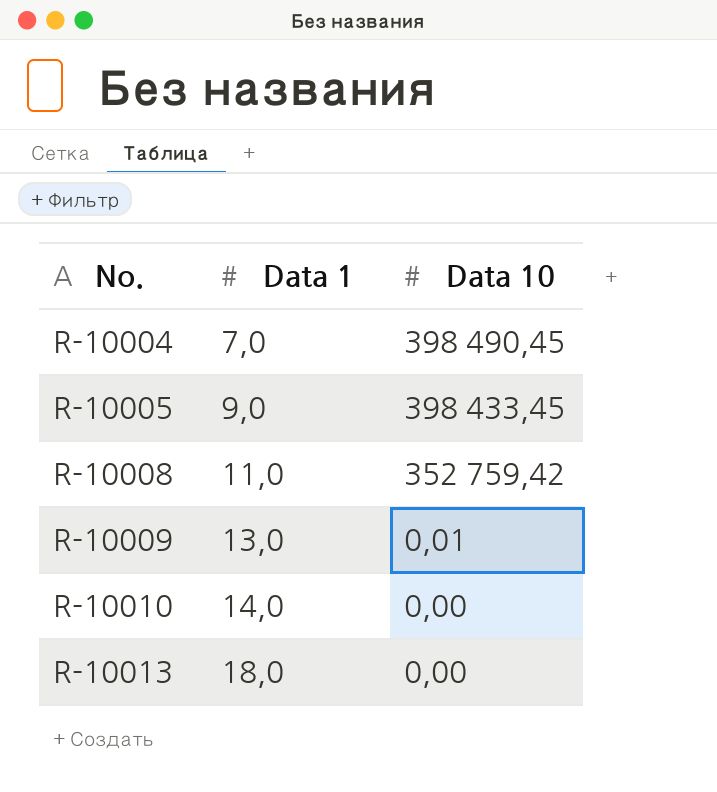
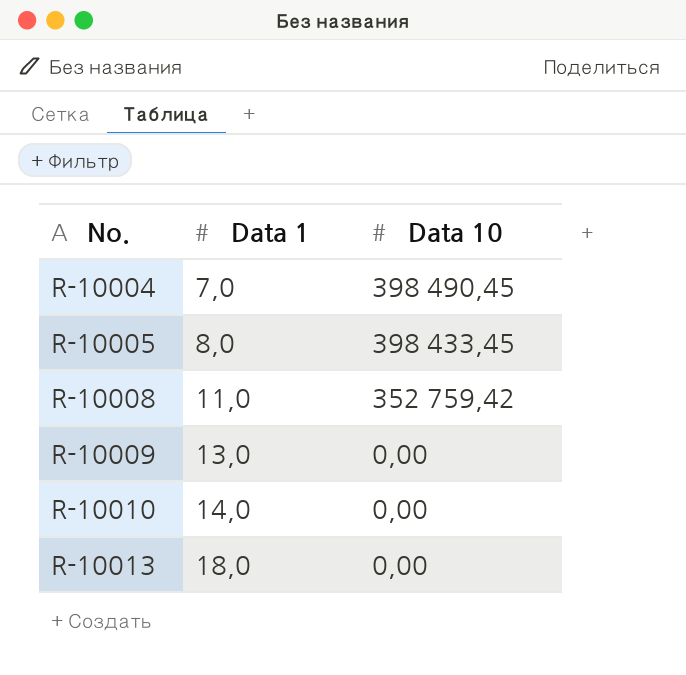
R-10005 | Data 1: 9,0 -> 8,0
R-10009 | Data 10: 0,01 -> 0,00

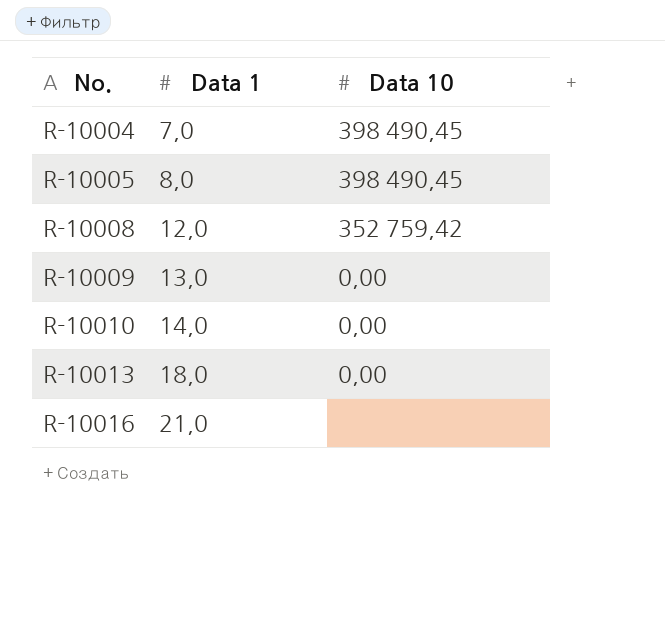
R-10005 | Data 10: 398 433,45 -> 398 490,45
R-10008 | Data 1: 11,0 -> 12,0
row R-10016: none -> 21,0 | none

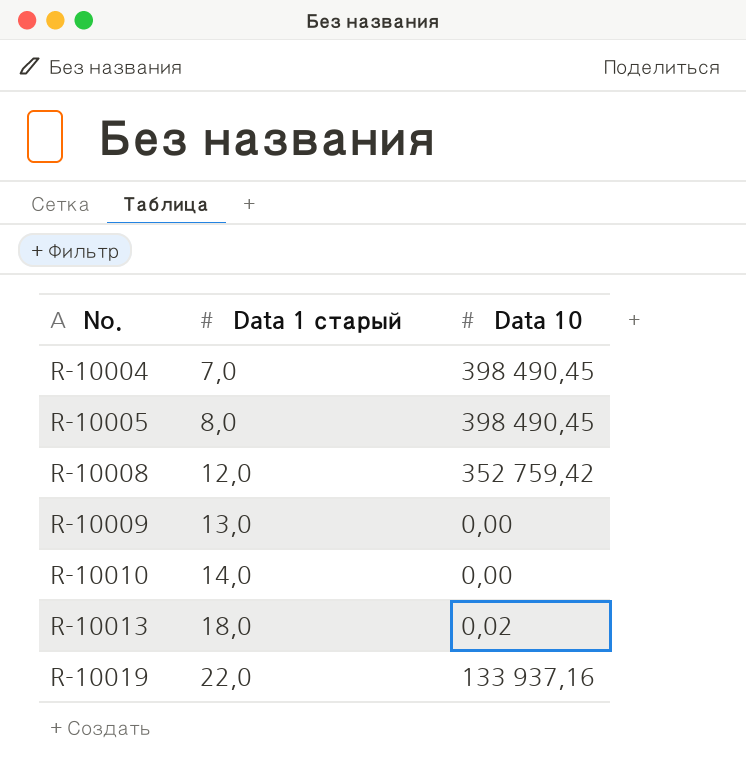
column name: Data 1 -> Data 1 старый
row R-10016: 21,0 | none -> none
R-10013 | Data 10: 0,00 -> 0,02
row R-10019: none -> 22,0 | 133 937,16

